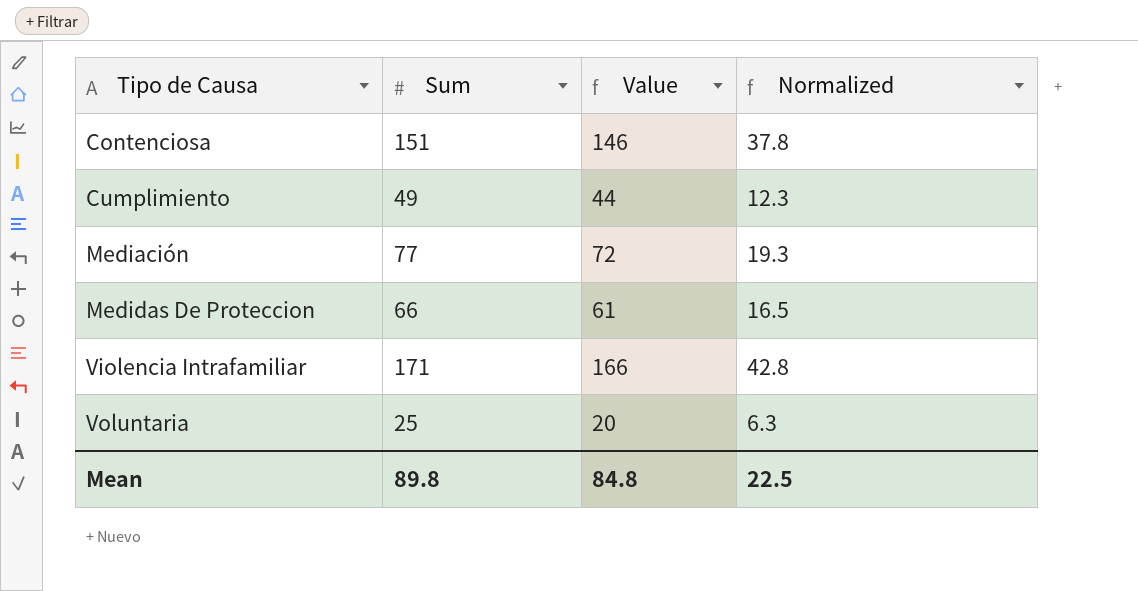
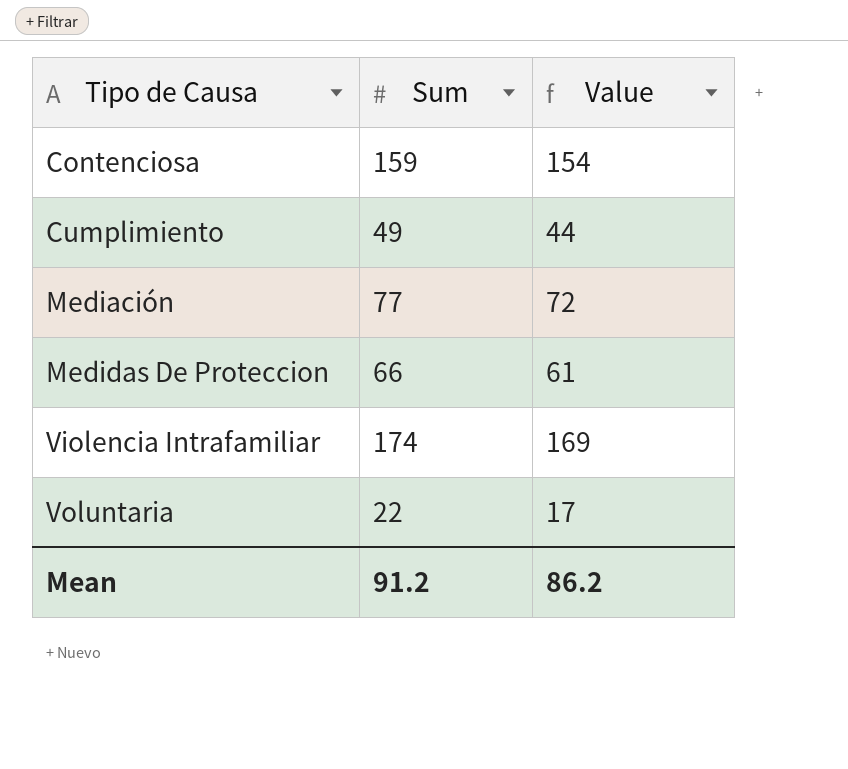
column Normalized | formula: [Sum] * 0.25 -> none
Contenciosa | Sum: 151 -> 159
Contenciosa | Value: 146 -> 154
Violencia Intrafamiliar | Sum: 171 -> 174
Violencia Intrafamiliar | Value: 166 -> 169
Voluntaria | Sum: 25 -> 22
Voluntaria | Value: 20 -> 17
Mean | Sum: 89.8 -> 91.2
Mean | Value: 84.8 -> 86.2

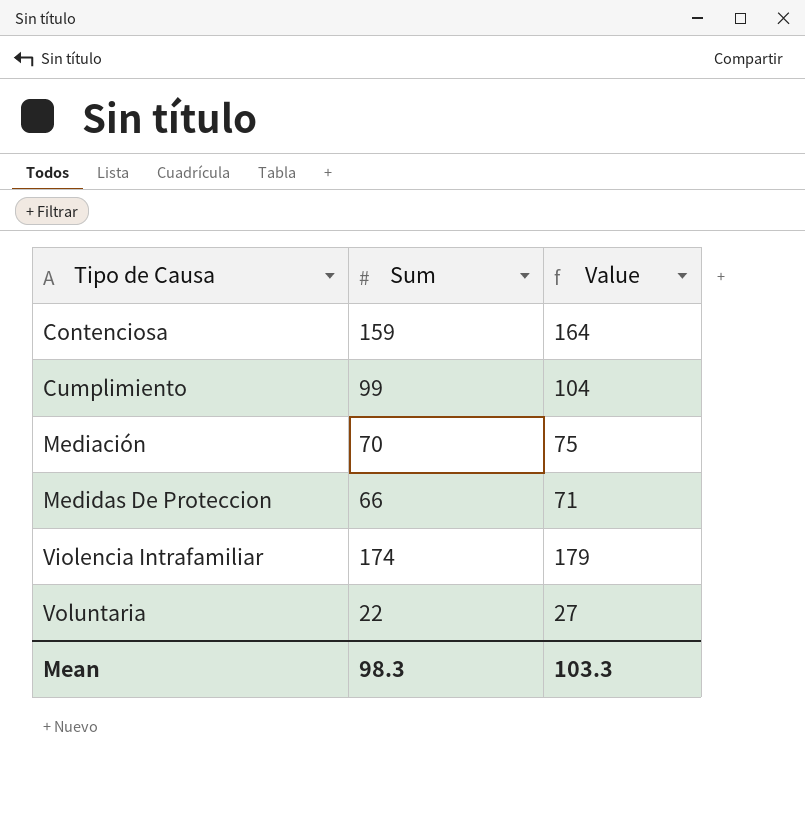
column Value | formula: [Sum] - 5 -> [Sum] + 5
Cumplimiento | Sum: 49 -> 99
Mediación | Sum: 77 -> 70
Mean | Sum: 91.2 -> 98.3
Mean | Value: 86.2 -> 103.3

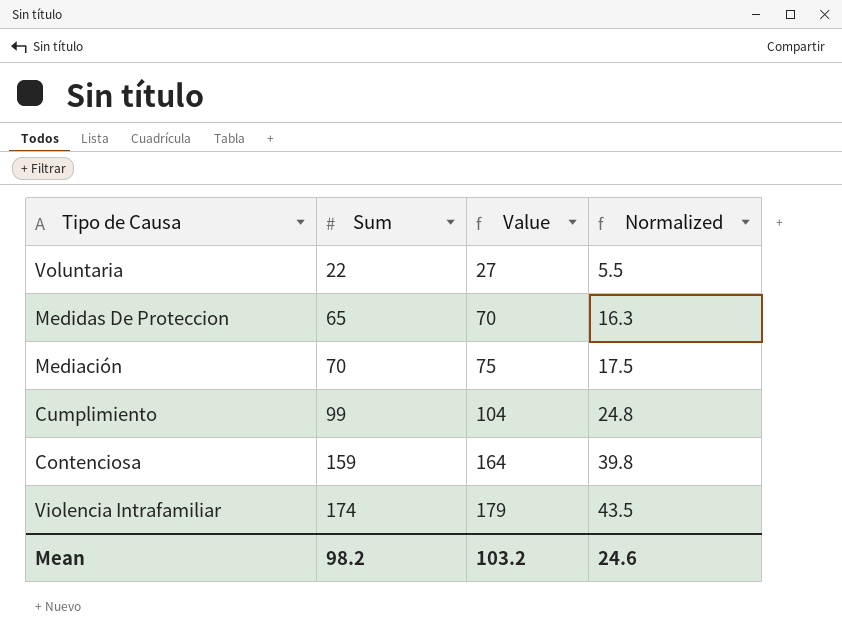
row order: Tipo de Causa ascending -> Sum ascending
column Normalized | formula: none -> [Sum] * 0.25
Medidas De Proteccion | Sum: 66 -> 65
Medidas De Proteccion | Value: 71 -> 70
Mean | Sum: 98.3 -> 98.2
Mean | Value: 103.3 -> 103.2

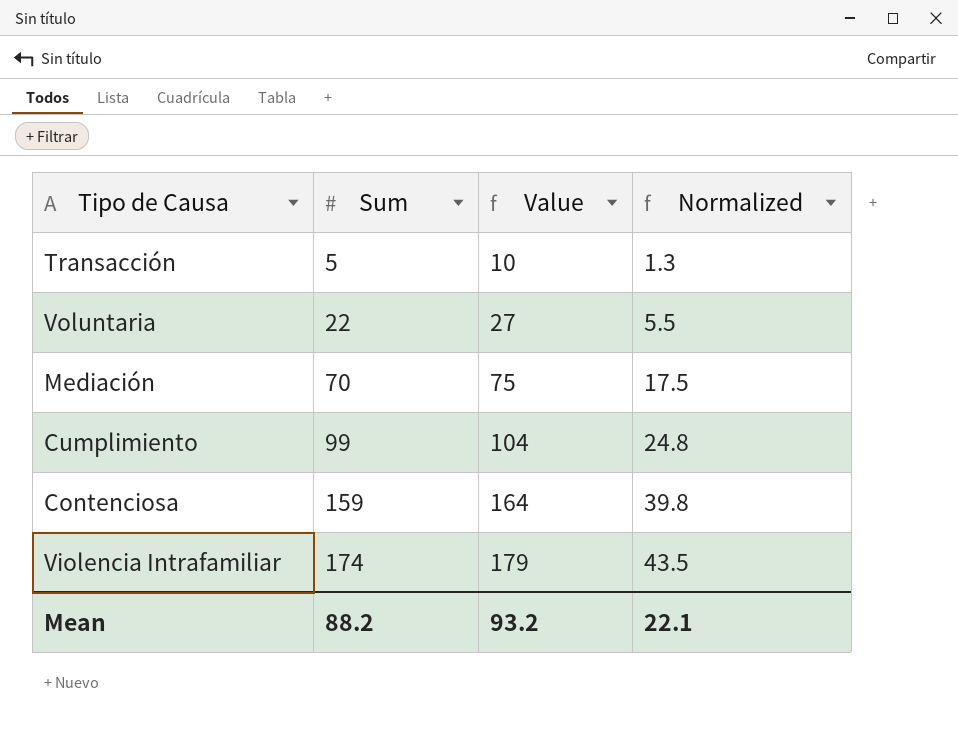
row Medidas De Proteccion: 65 | 70 | 16.3 -> none
row Transacción: none -> 5 | 10 | 1.3
Mean | Sum: 98.2 -> 88.2
Mean | Value: 103.2 -> 93.2
Mean | Normalized: 24.6 -> 22.1

